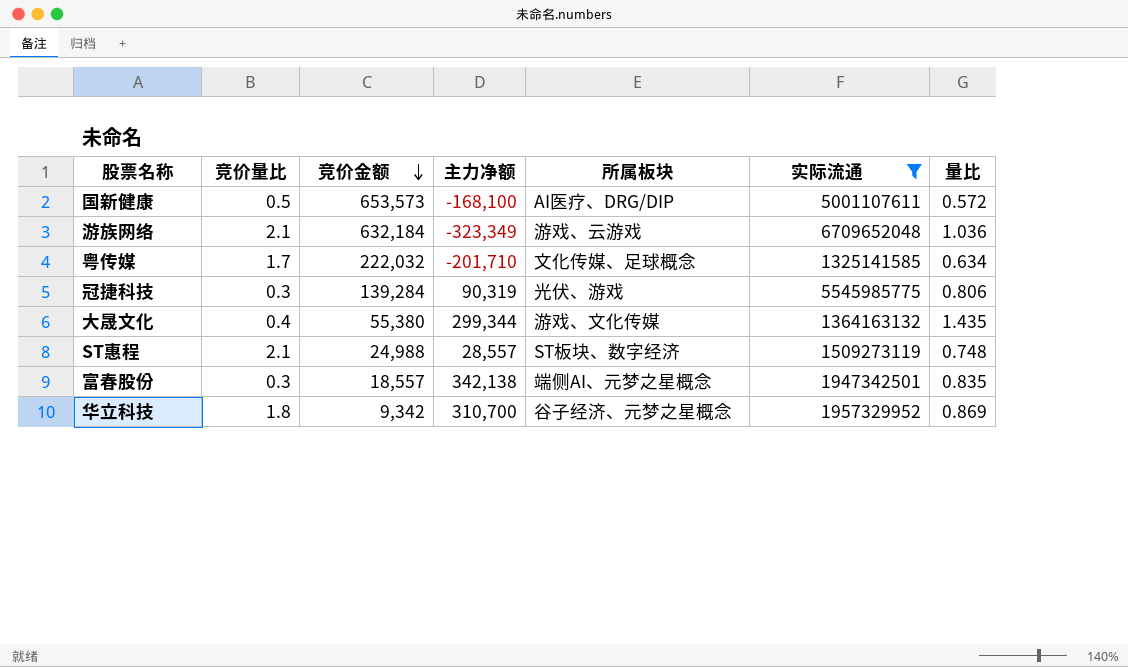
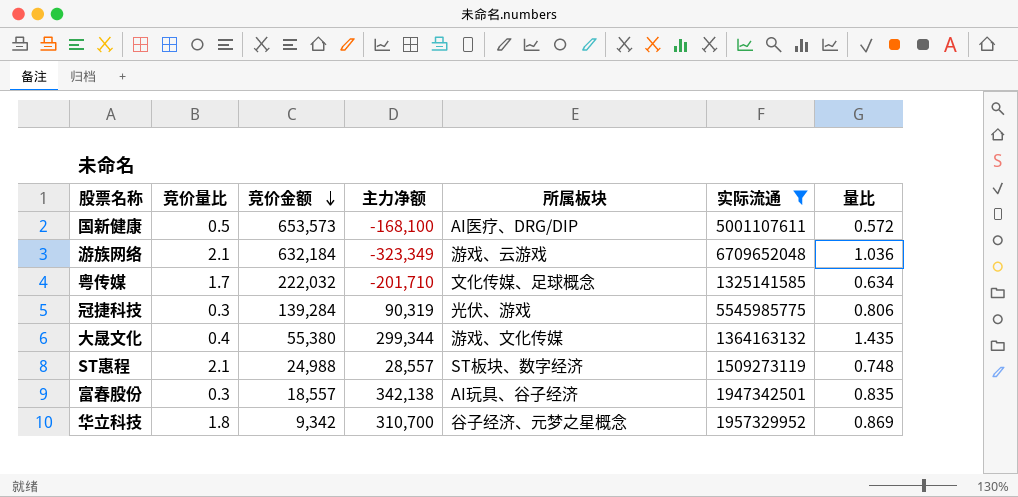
富春股份 | 所属板块: 端侧AI、元梦之星概念 -> AI玩具、谷子经济

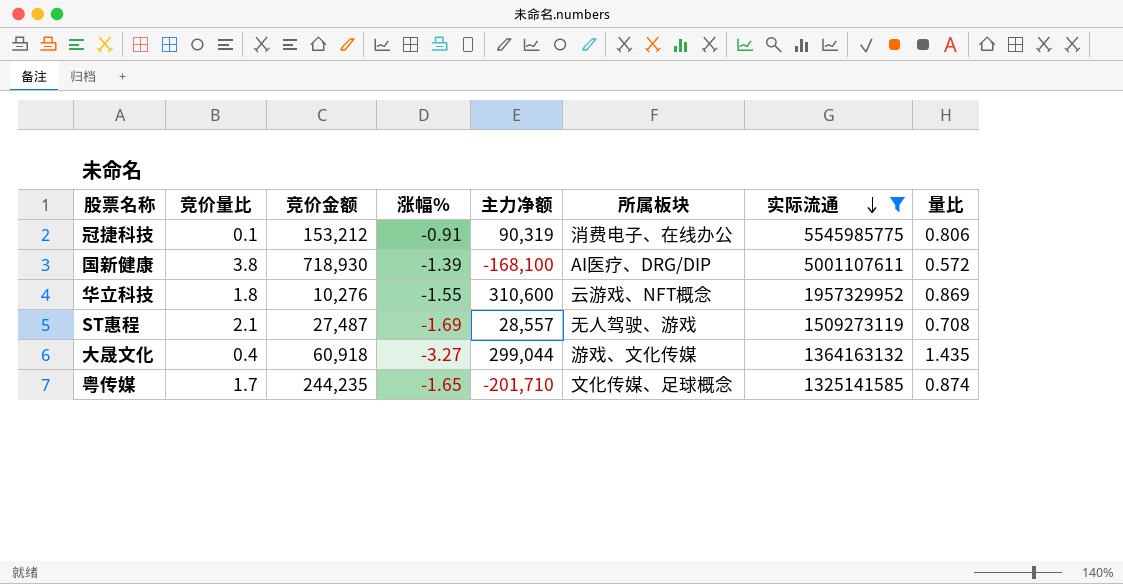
row order: 竞价金额 descending -> 实际流通 descending
column 涨幅% | position: none -> 4
row 游族网络: 2.1 | 632,184 | -323,349 | 游戏、云游戏 | 6709652048 | 1.036 -> none
row 富春股份: 0.3 | 18,557 | 342,138 | AI玩具、谷子经济 | 1947342501 | 0.835 -> none
冠捷科技 | 竞价量比: 0.3 -> 0.1
冠捷科技 | 竞价金额: 139,284 -> 153,212
冠捷科技 | 所属板块: 光伏、游戏 -> 消费电子、在线办公
国新健康 | 竞价量比: 0.5 -> 3.8
国新健康 | 竞价金额: 653,573 -> 718,930
华立科技 | 竞价金额: 9,342 -> 10,276
华立科技 | 主力净额: 310,700 -> 310,600
华立科技 | 所属板块: 谷子经济、元梦之星概念 -> 云游戏、NFT概念
ST惠程 | 竞价金额: 24,988 -> 27,487
ST惠程 | 所属板块: ST板块、数字经济 -> 无人驾驶、游戏
ST惠程 | 量比: 0.748 -> 0.708
大晟文化 | 竞价金额: 55,380 -> 60,918
大晟文化 | 主力净额: 299,344 -> 299,044
粤传媒 | 竞价金额: 222,032 -> 244,235
粤传媒 | 量比: 0.634 -> 0.874

